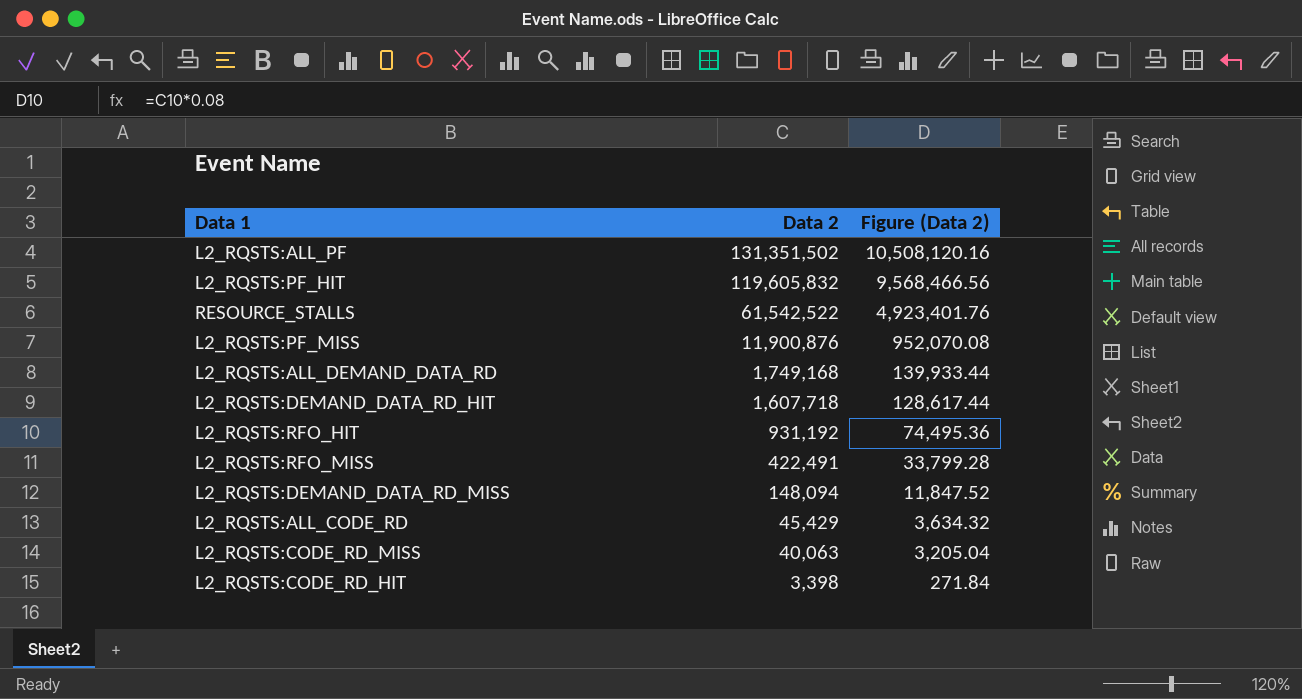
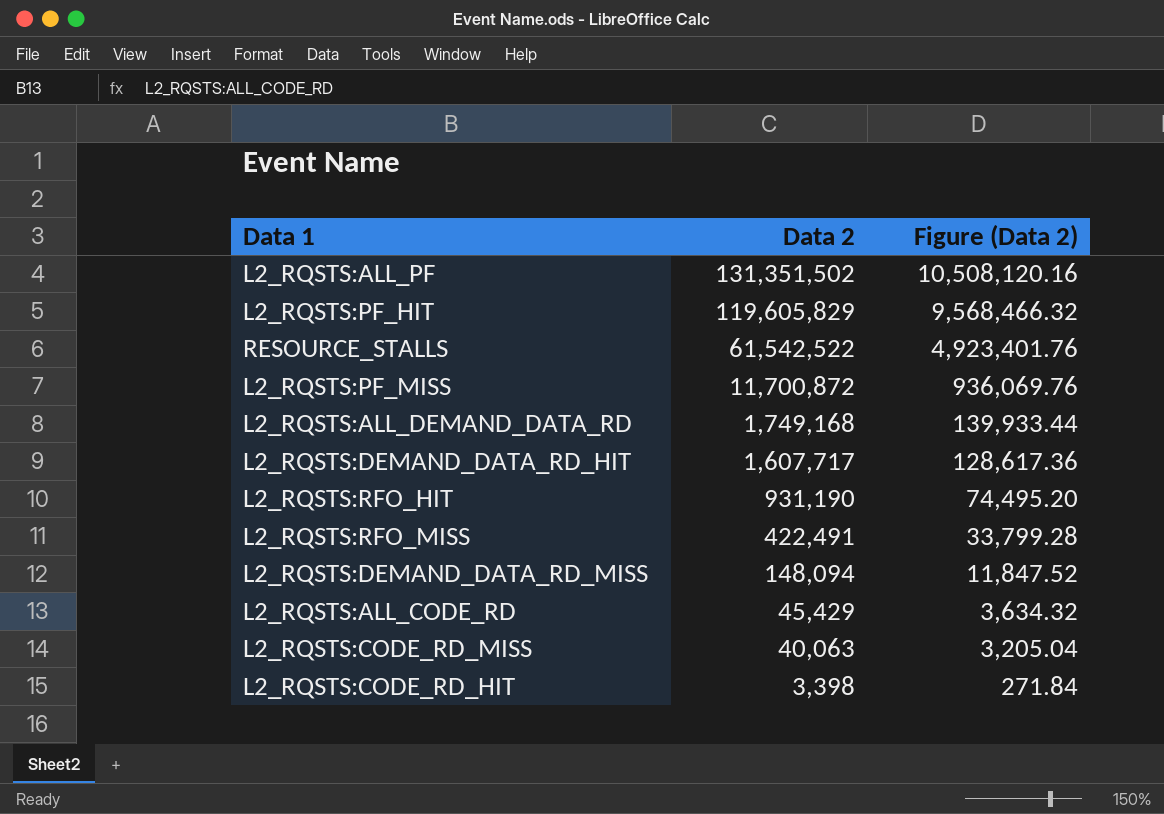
L2_RQSTS:PF_HIT | Data 2: 119,605,832 -> 119,605,829
L2_RQSTS:PF_HIT | Figure (Data 2): 9,568,466.56 -> 9,568,466.32
L2_RQSTS:PF_MISS | Data 2: 11,900,876 -> 11,700,872
L2_RQSTS:PF_MISS | Figure (Data 2): 952,070.08 -> 936,069.76
L2_RQSTS:DEMAND_DATA_RD_HIT | Data 2: 1,607,718 -> 1,607,717
L2_RQSTS:DEMAND_DATA_RD_HIT | Figure (Data 2): 128,617.44 -> 128,617.36
L2_RQSTS:RFO_HIT | Data 2: 931,192 -> 931,190
L2_RQSTS:RFO_HIT | Figure (Data 2): 74,495.36 -> 74,495.20

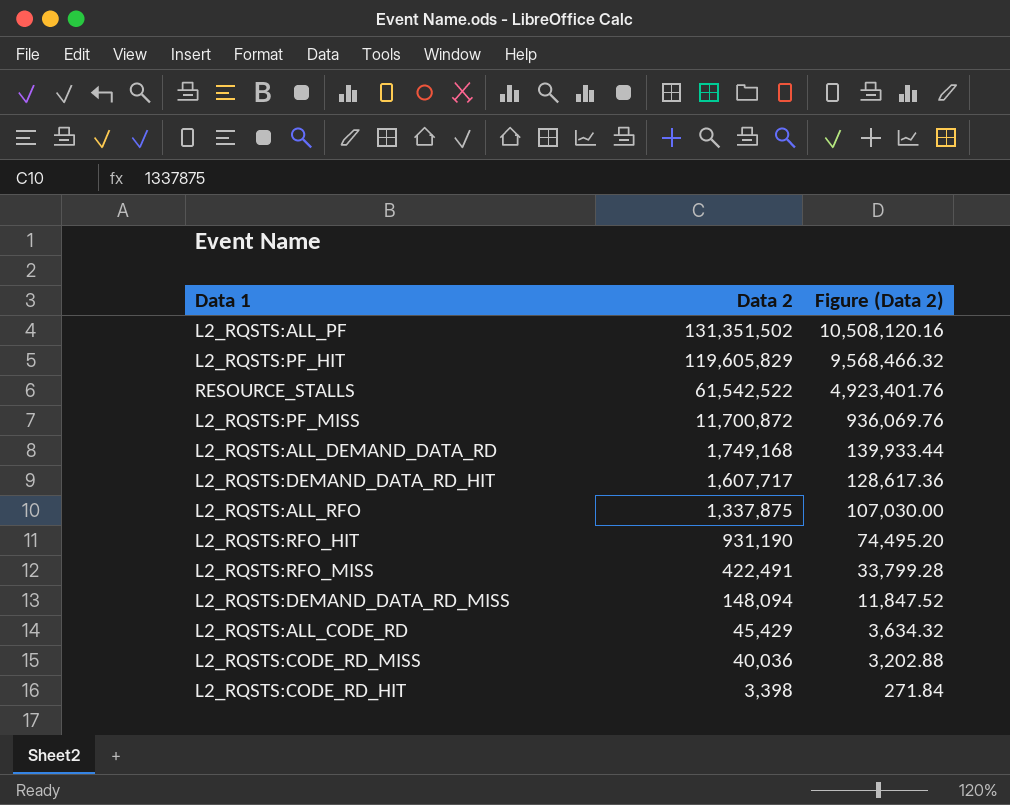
row L2_RQSTS:ALL_RFO: none -> 1,337,875 | 107,030.00
L2_RQSTS:CODE_RD_MISS | Data 2: 40,063 -> 40,036
L2_RQSTS:CODE_RD_MISS | Figure (Data 2): 3,205.04 -> 3,202.88

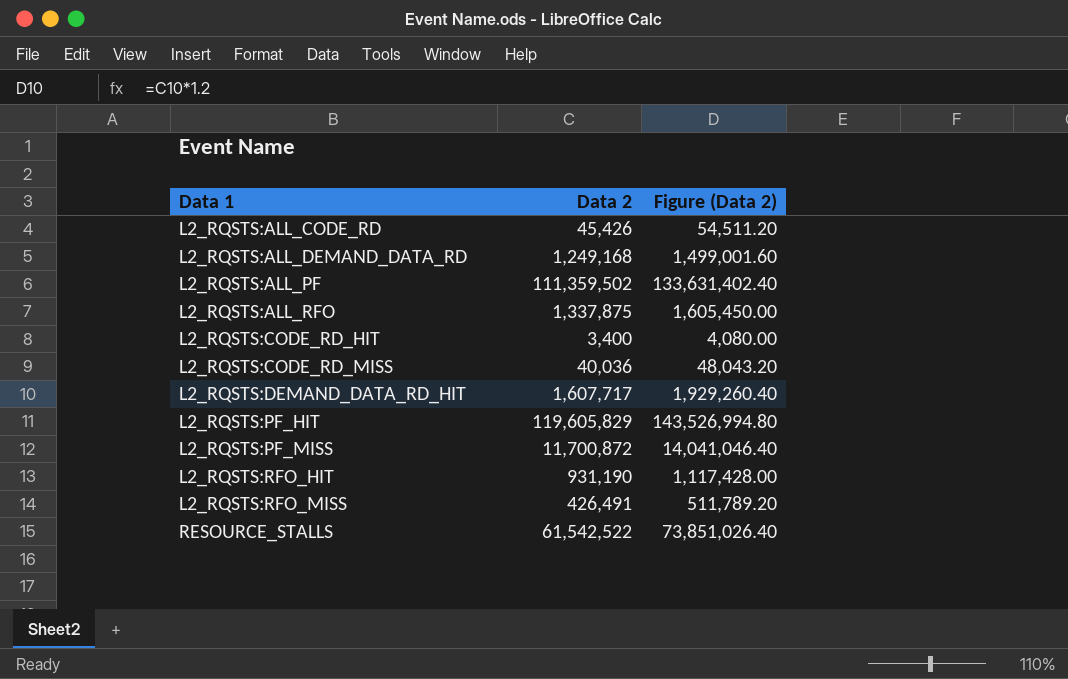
row order: Data 2 descending -> Data 1 ascending
column Figure (Data 2) | formula: [Data 2] * 0.08 -> [Data 2] * 1.2
row L2_RQSTS:DEMAND_DATA_RD_MISS: 148,094 | 11,847.52 -> none
L2_RQSTS:ALL_CODE_RD | Data 2: 45,429 -> 45,426
L2_RQSTS:ALL_DEMAND_DATA_RD | Data 2: 1,749,168 -> 1,249,168
L2_RQSTS:ALL_PF | Data 2: 131,351,502 -> 111,359,502
L2_RQSTS:CODE_RD_HIT | Data 2: 3,398 -> 3,400
L2_RQSTS:RFO_MISS | Data 2: 422,491 -> 426,491

